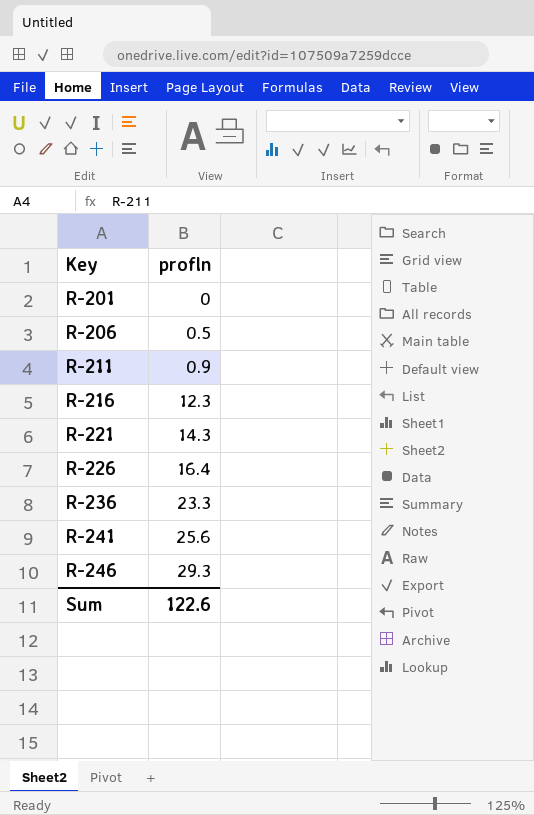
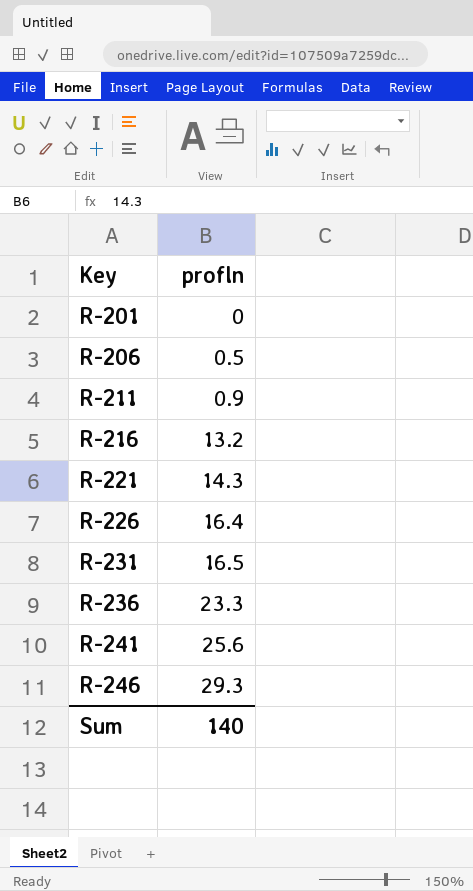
R-216 | profln: 12.3 -> 13.2
row R-231: none -> 16.5
Sum | profln: 122.6 -> 140

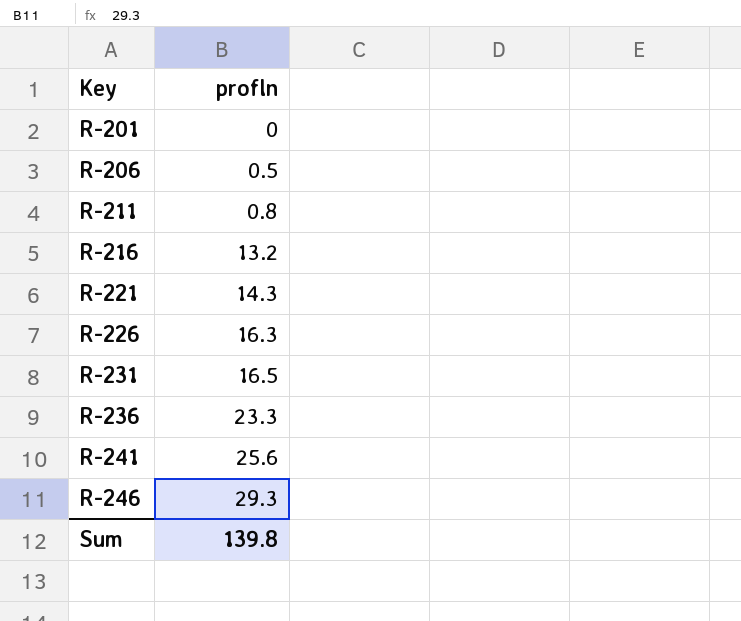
R-211 | profln: 0.9 -> 0.8
R-226 | profln: 16.4 -> 16.3
Sum | profln: 140 -> 139.8

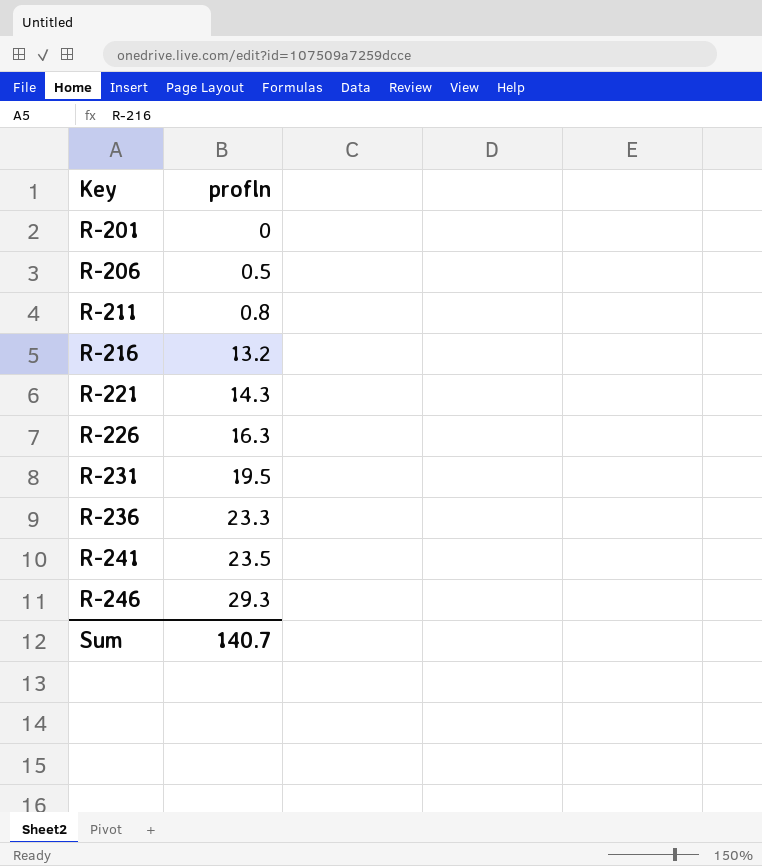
R-231 | profln: 16.5 -> 19.5
R-241 | profln: 25.6 -> 23.5
Sum | profln: 139.8 -> 140.7

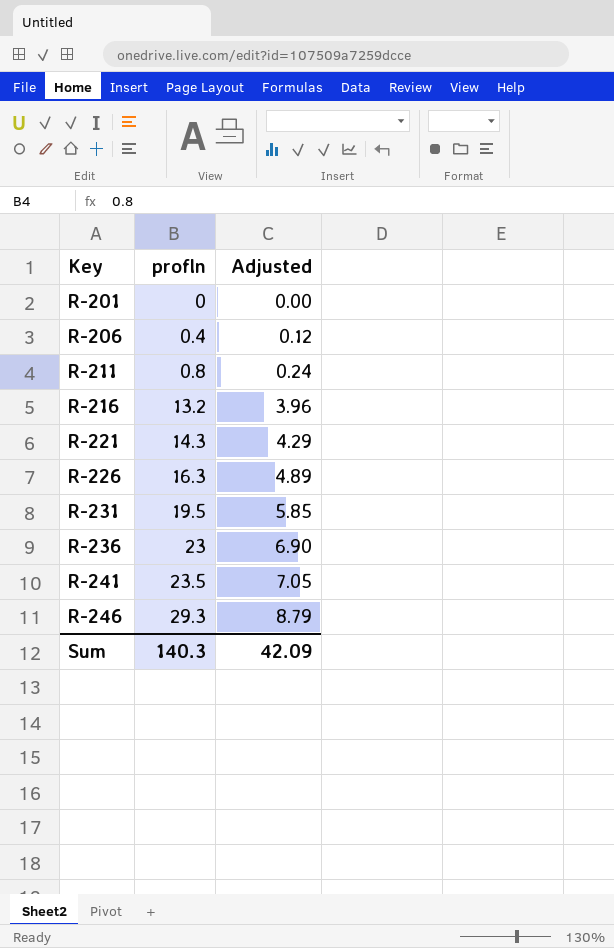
column Adjusted | formula: none -> [profln] * 0.3
R-206 | profln: 0.5 -> 0.4
R-236 | profln: 23.3 -> 23
Sum | profln: 140.7 -> 140.3

